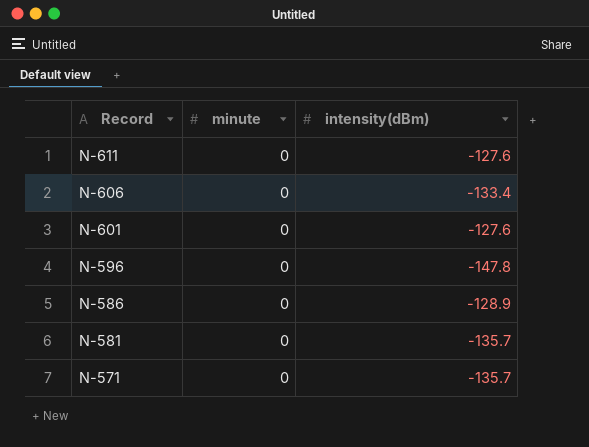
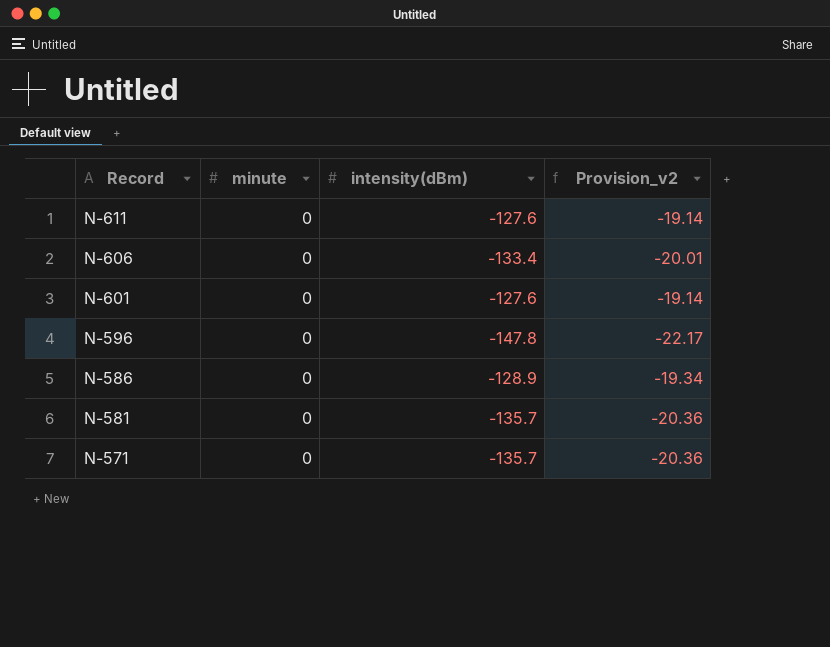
column Provision_v2 | formula: none -> [intensity(dBm)] * 0.15

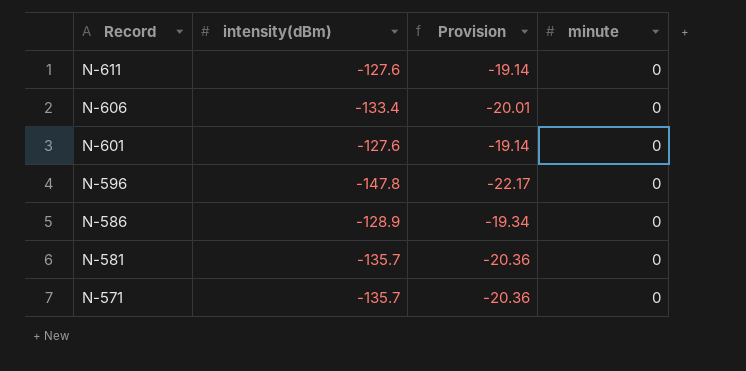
column name: Provision_v2 -> Provision
column minute | position: 2 -> 4

